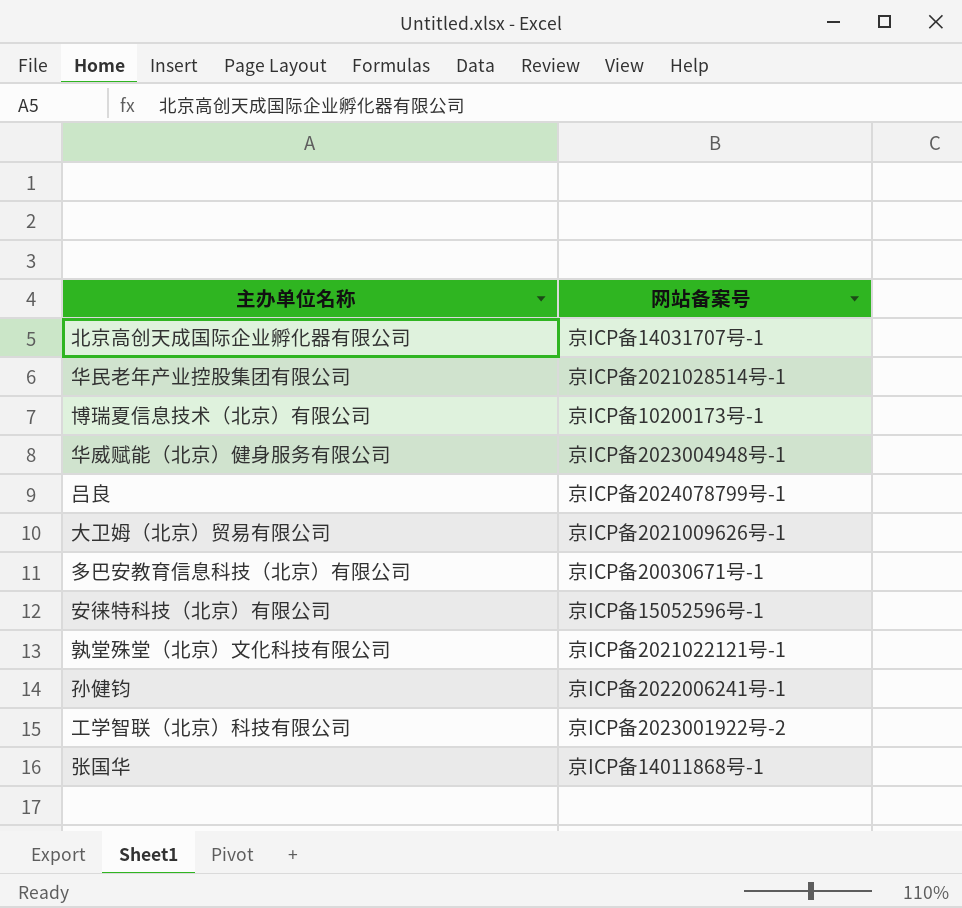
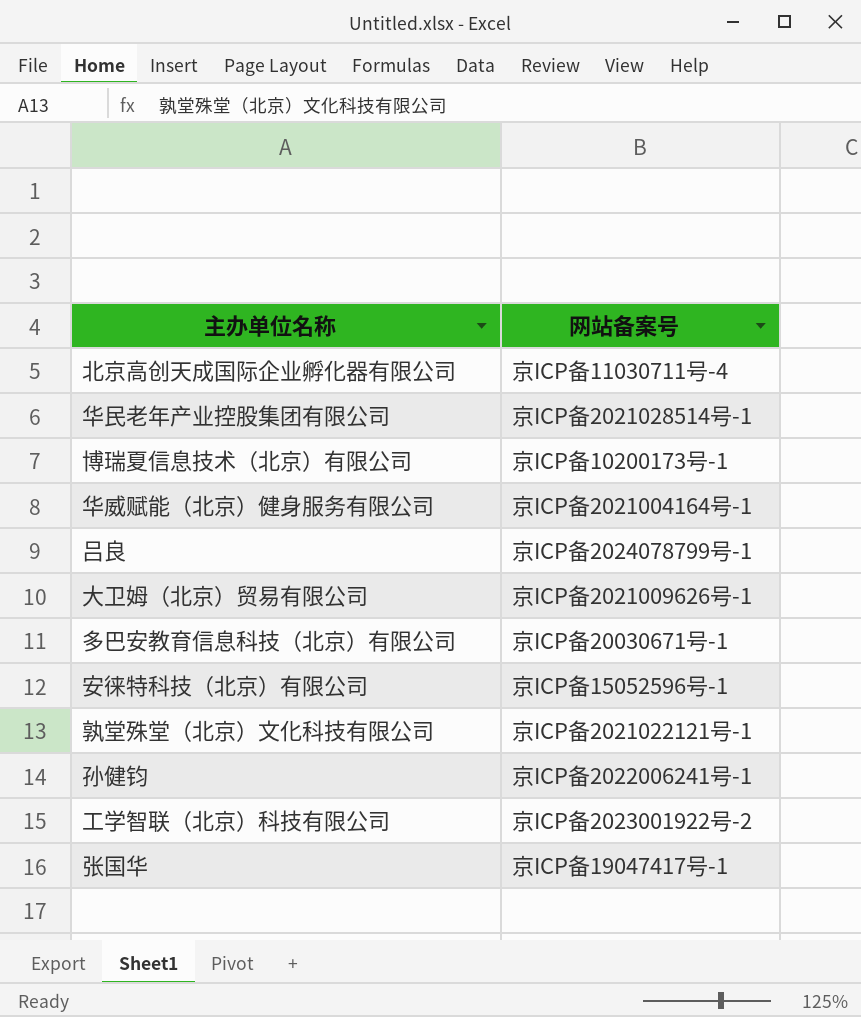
北京高创天成国际企业孵化器有限公司 | 网站备案号: 京ICP备14031707号-1 -> 京ICP备11030711号-4
华威赋能（北京）健身服务有限公司 | 网站备案号: 京ICP备2023004948号-1 -> 京ICP备2021004164号-1
张国华 | 网站备案号: 京ICP备14011868号-1 -> 京ICP备19047417号-1

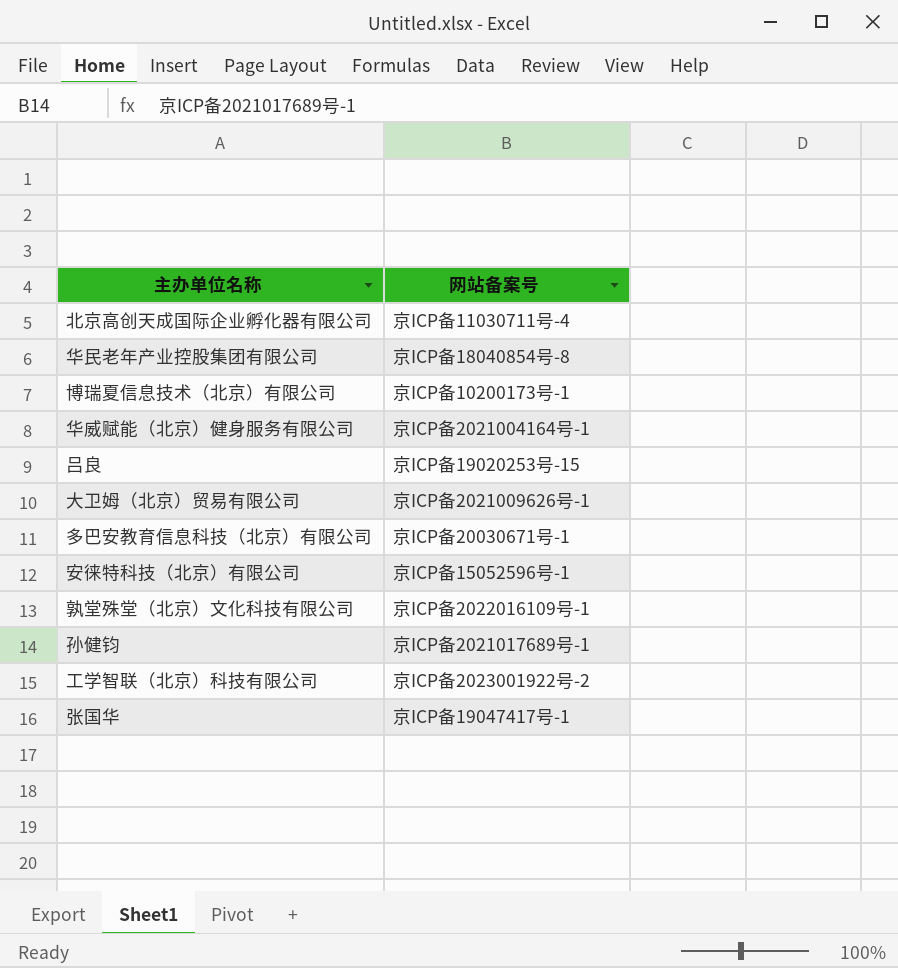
华民老年产业控股集团有限公司 | 网站备案号: 京ICP备2021028514号-1 -> 京ICP备18040854号-8
吕良 | 网站备案号: 京ICP备2024078799号-1 -> 京ICP备19020253号-15
孰堂殊堂（北京）文化科技有限公司 | 网站备案号: 京ICP备2021022121号-1 -> 京ICP备2022016109号-1
孙健钧 | 网站备案号: 京ICP备2022006241号-1 -> 京ICP备2021017689号-1

